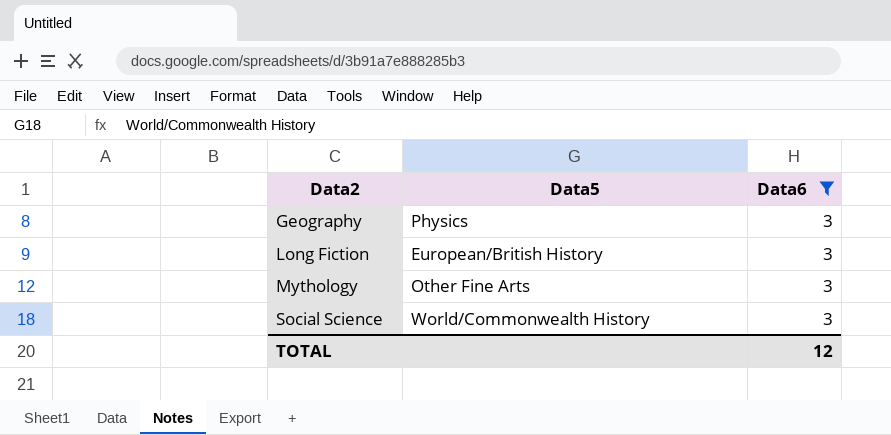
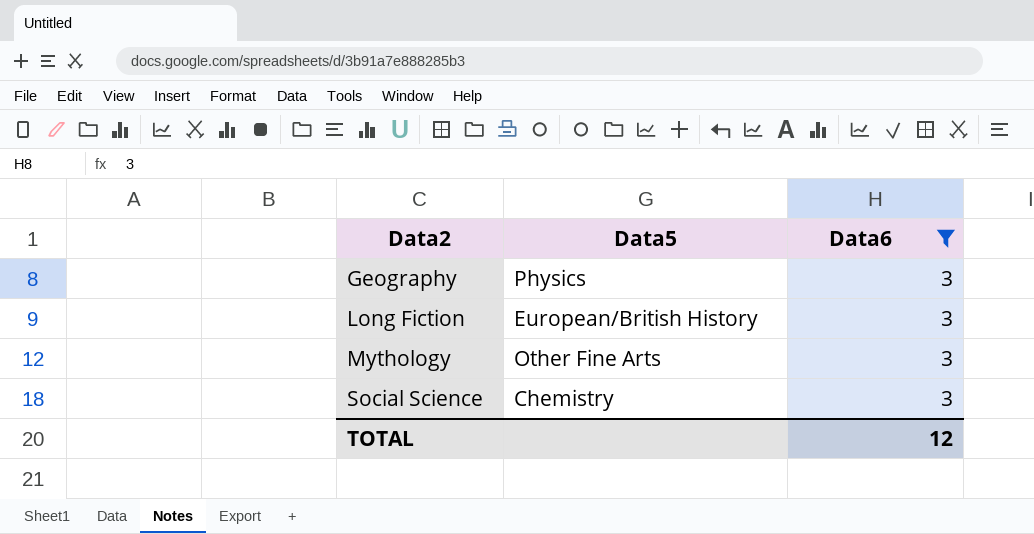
Social Science | Data5: World/Commonwealth History -> Chemistry

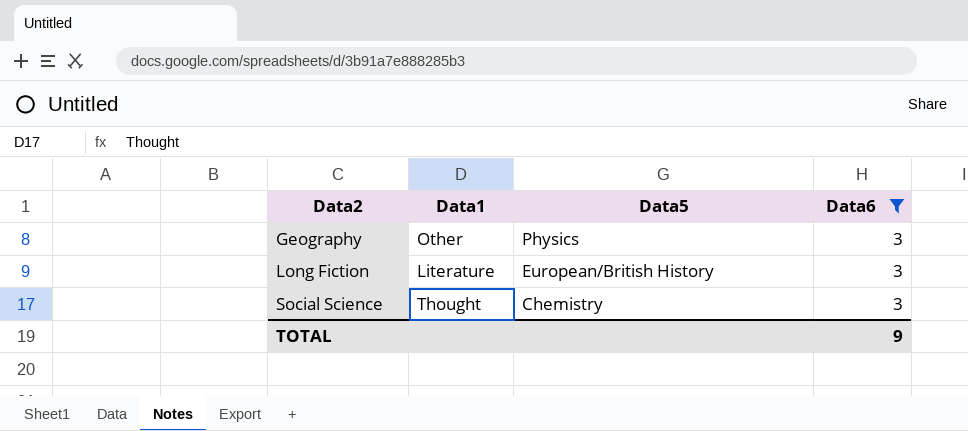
column Data1 | position: none -> 2
row Mythology: Other Fine Arts | 3 -> none
TOTAL | Data6: 12 -> 9

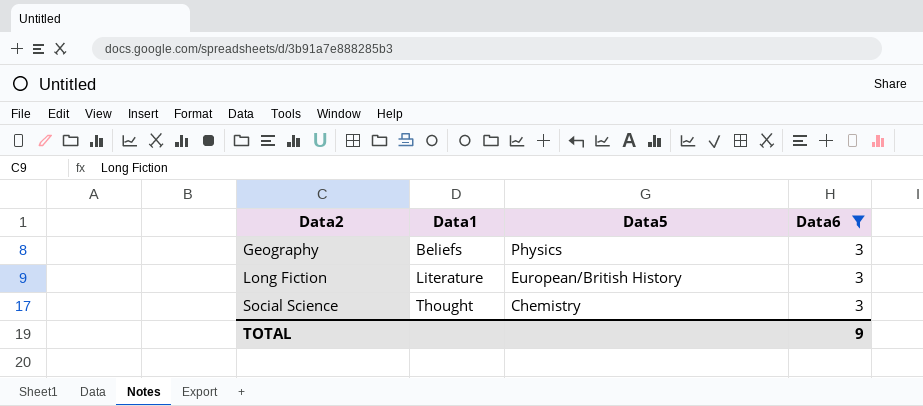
Geography | Data1: Other -> Beliefs

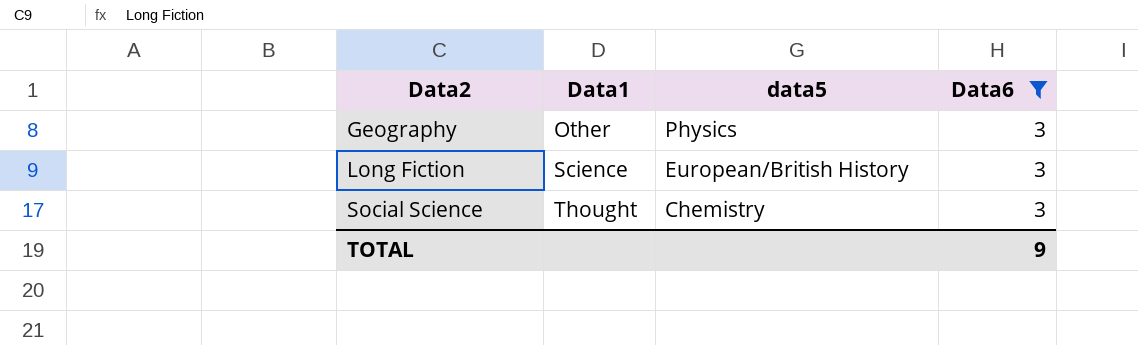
column name: Data5 -> data5
Geography | Data1: Beliefs -> Other
Long Fiction | Data1: Literature -> Science

